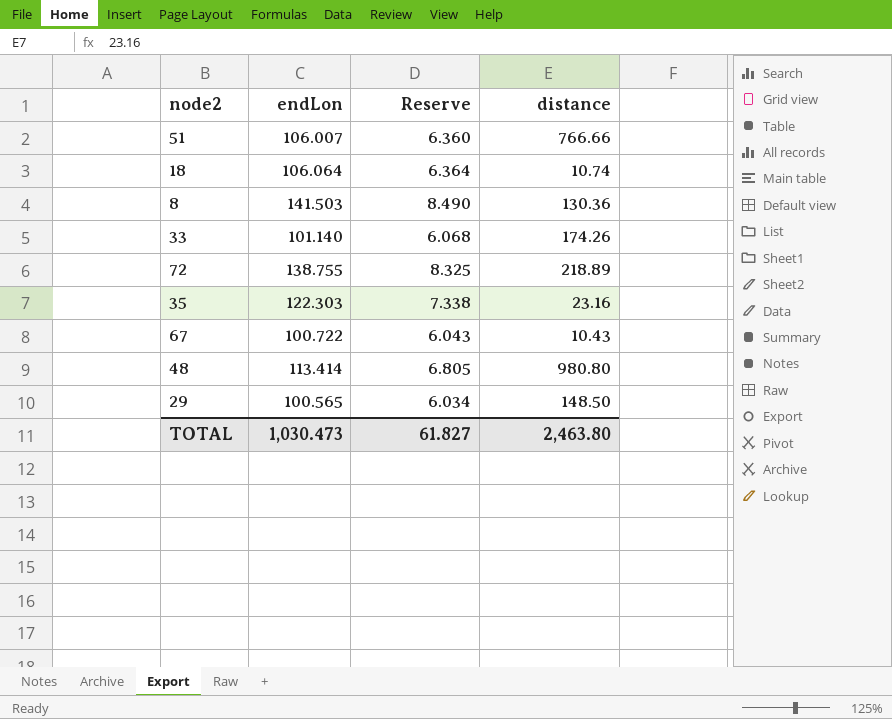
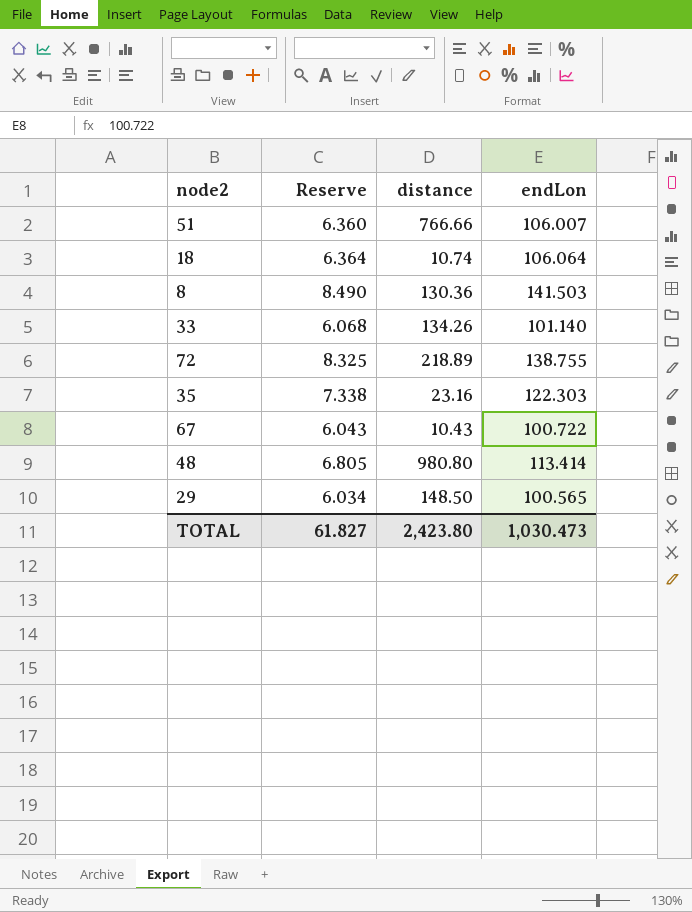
column endLon | position: 2 -> 4
33 | distance: 174.26 -> 134.26
TOTAL | distance: 2,463.80 -> 2,423.80

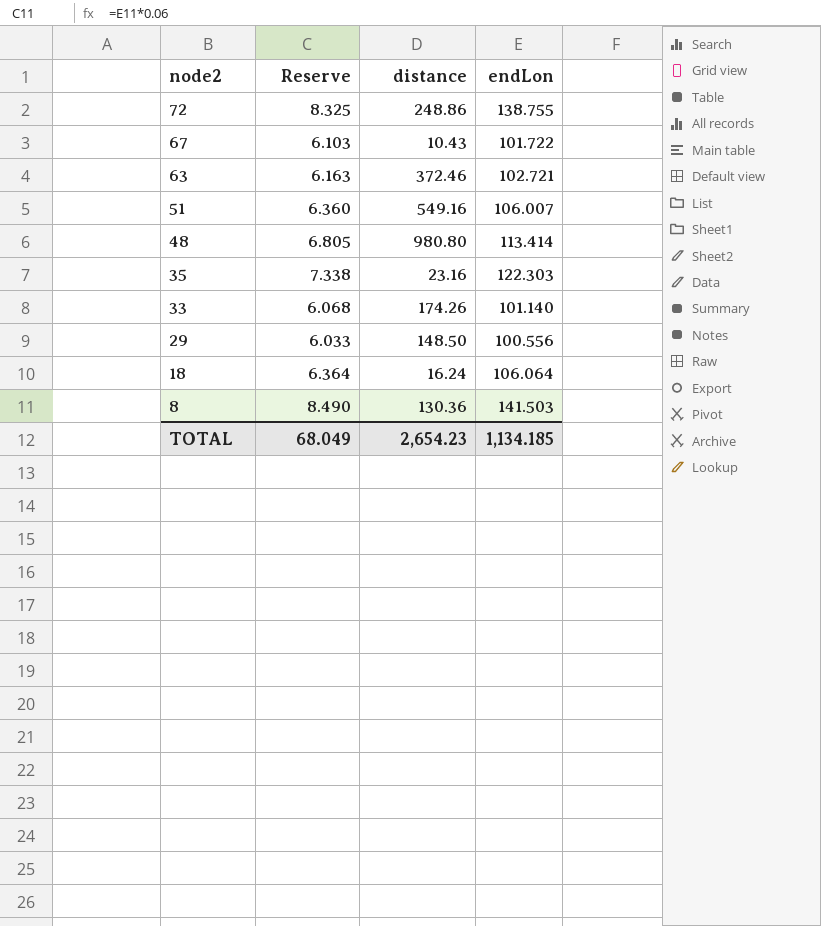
row order: none -> node2 descending
72 | distance: 218.89 -> 248.86
67 | Reserve: 6.043 -> 6.103
67 | endLon: 100.722 -> 101.722
row 63: none -> 6.163 | 372.46 | 102.721
51 | distance: 766.66 -> 549.16
33 | distance: 134.26 -> 174.26
29 | Reserve: 6.034 -> 6.033
29 | endLon: 100.565 -> 100.556
18 | distance: 10.74 -> 16.24
TOTAL | Reserve: 61.827 -> 68.049
TOTAL | distance: 2,423.80 -> 2,654.23
TOTAL | endLon: 1,030.473 -> 1,134.185

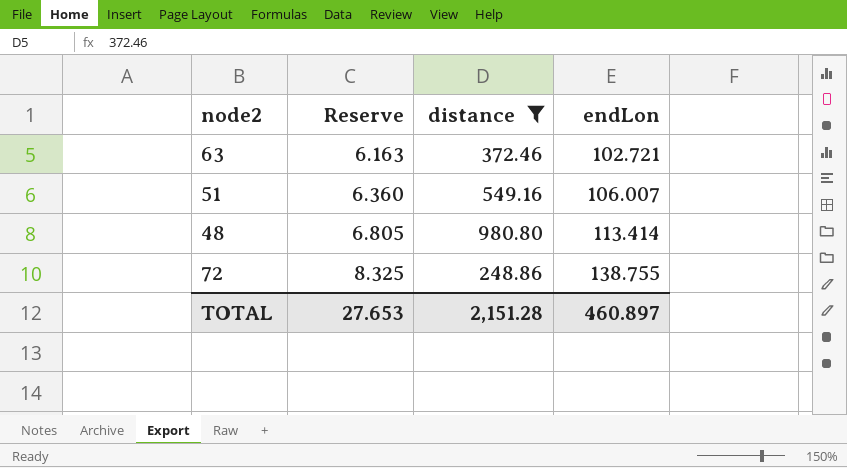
filter: none -> distance >= 248.86
row order: node2 descending -> Reserve ascending
TOTAL | Reserve: 68.049 -> 27.653
TOTAL | distance: 2,654.23 -> 2,151.28
TOTAL | endLon: 1,134.185 -> 460.897

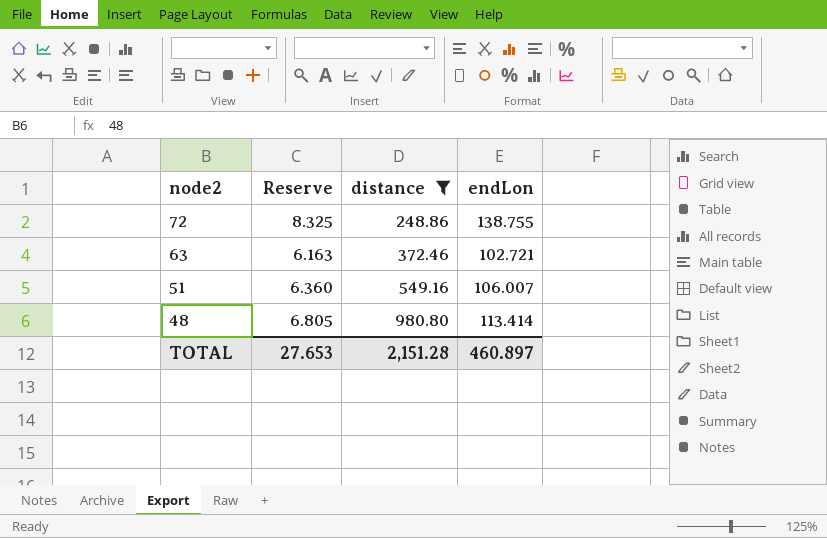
row order: Reserve ascending -> node2 descending

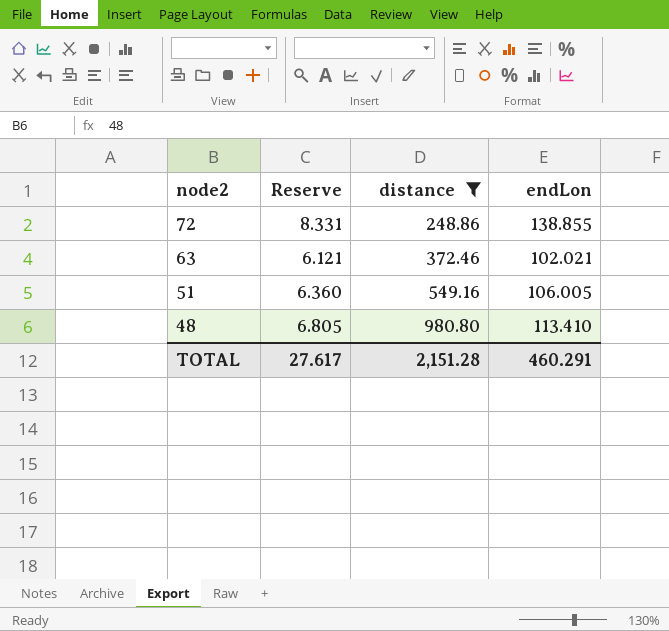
72 | Reserve: 8.325 -> 8.331
72 | endLon: 138.755 -> 138.855
63 | Reserve: 6.163 -> 6.121
63 | endLon: 102.721 -> 102.021
51 | endLon: 106.007 -> 106.005
48 | endLon: 113.414 -> 113.410
TOTAL | Reserve: 27.653 -> 27.617
TOTAL | endLon: 460.897 -> 460.291

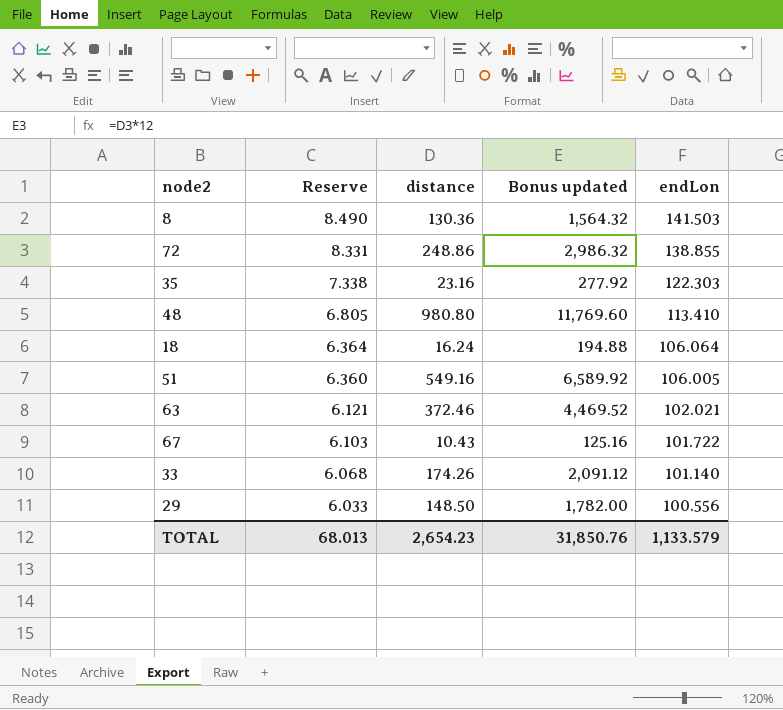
filter: distance >= 248.86 -> none
row order: node2 descending -> Reserve descending
column Bonus updated | formula: none -> [distance] * 12
TOTAL | Reserve: 27.617 -> 68.013
TOTAL | distance: 2,151.28 -> 2,654.23
TOTAL | endLon: 460.291 -> 1,133.579

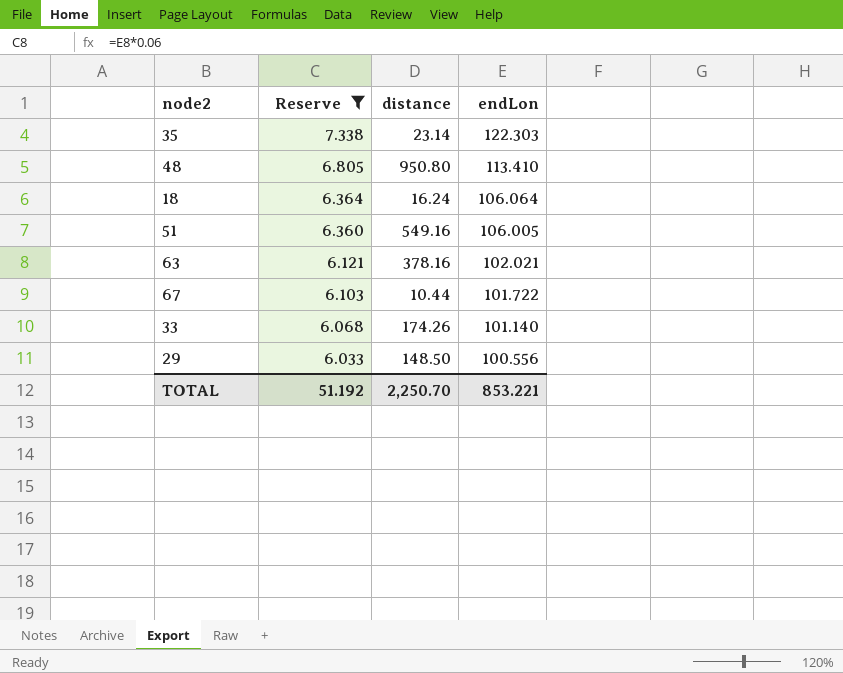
filter: none -> Reserve <= 7.338
column Bonus updated | formula: [distance] * 12 -> none
35 | distance: 23.16 -> 23.14
48 | distance: 980.80 -> 950.80
63 | distance: 372.46 -> 378.16
67 | distance: 10.43 -> 10.44
TOTAL | Reserve: 68.013 -> 51.192
TOTAL | distance: 2,654.23 -> 2,250.70
TOTAL | endLon: 1,133.579 -> 853.221

